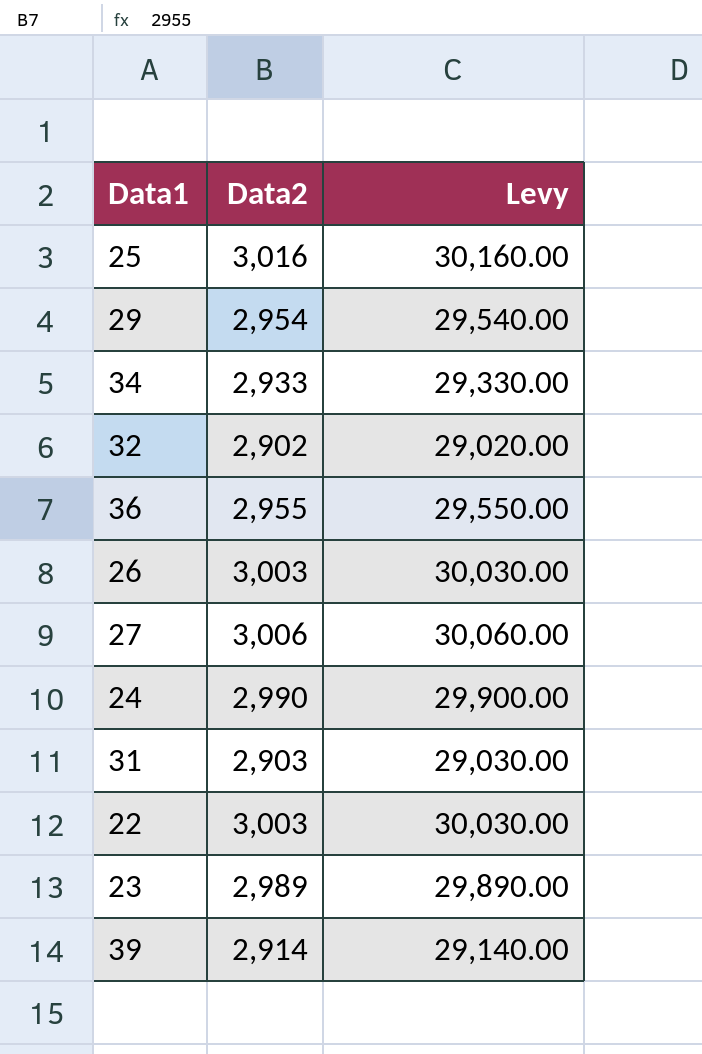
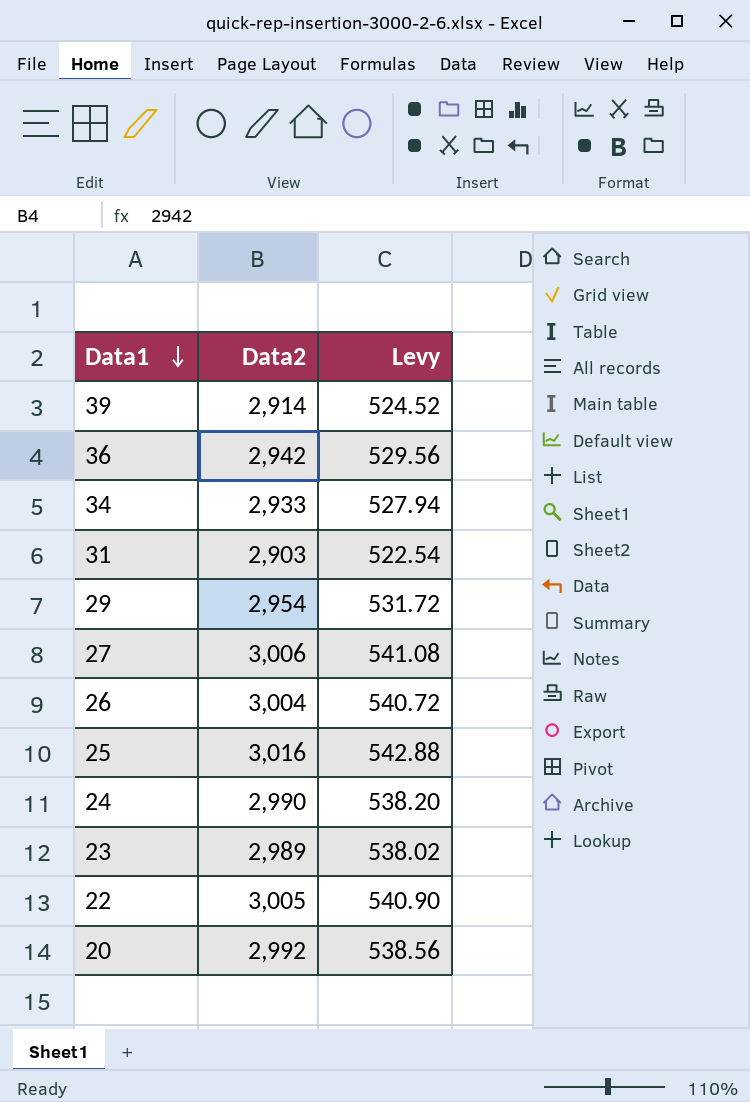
row order: none -> Data1 descending
column Levy | formula: [Data2] * 10 -> [Data2] * 0.18
row 32: 2,902 | 29,020.00 -> none
36 | Data2: 2,955 -> 2,942
26 | Data2: 3,003 -> 3,004
22 | Data2: 3,003 -> 3,005
row 20: none -> 2,992 | 538.56

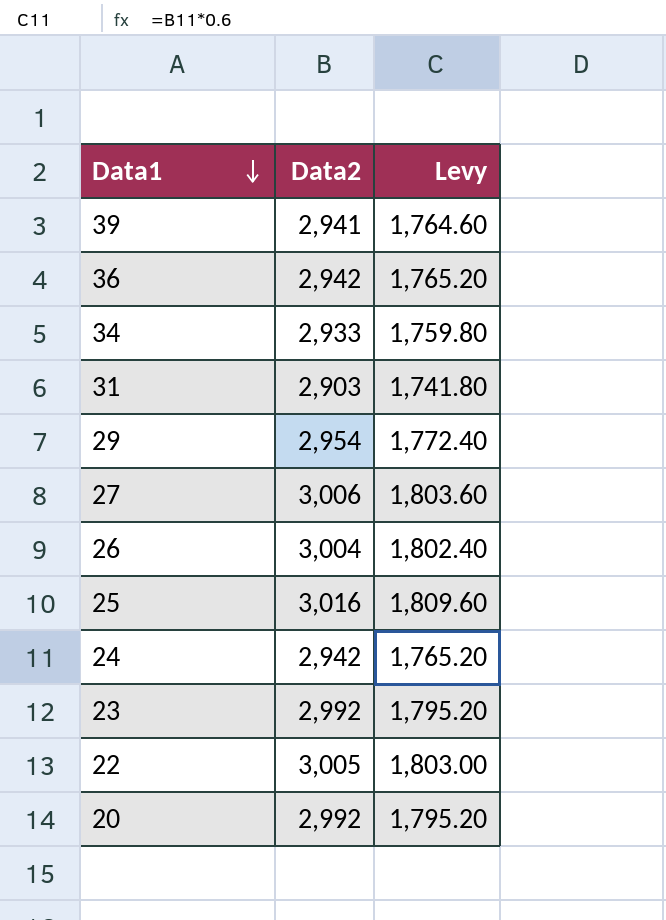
column Levy | formula: [Data2] * 0.18 -> [Data2] * 0.6
39 | Data2: 2,914 -> 2,941
24 | Data2: 2,990 -> 2,942
23 | Data2: 2,989 -> 2,992

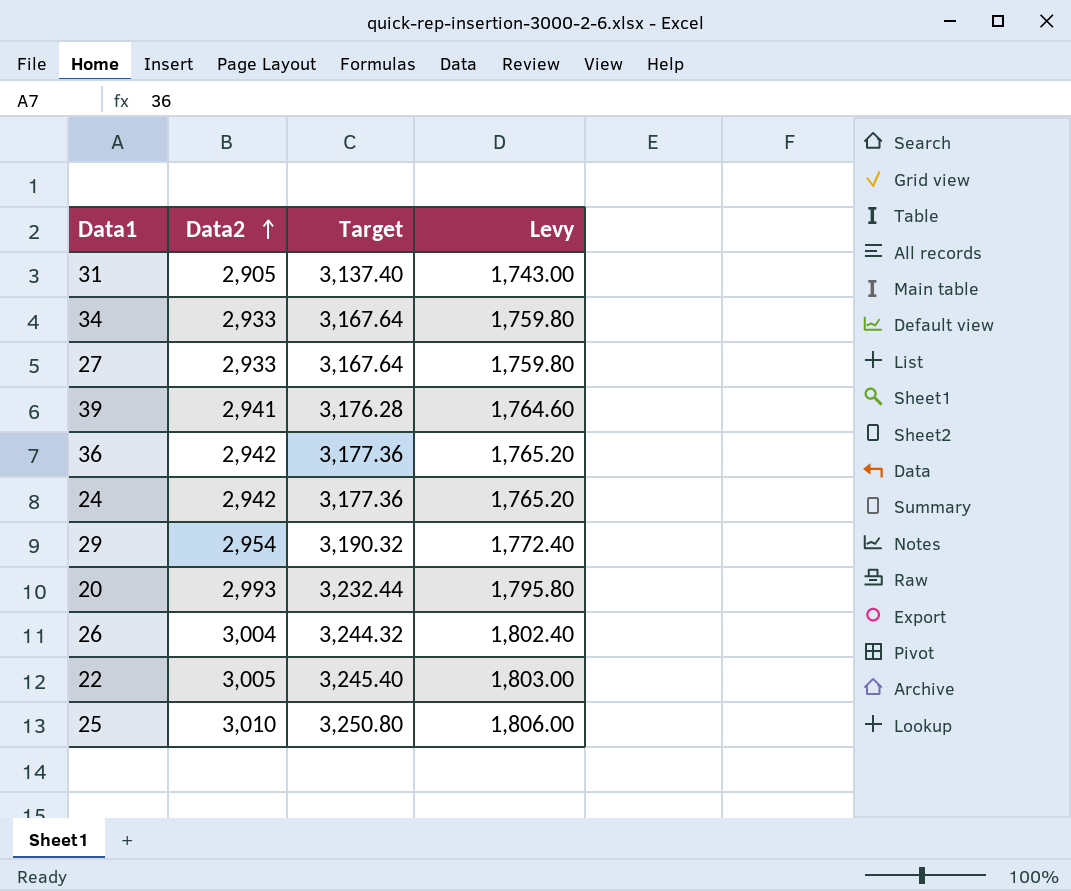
row order: Data1 descending -> Data2 ascending
column Target | formula: none -> [Data2] * 1.08
row 23: 2,992 | 1,795.20 -> none
31 | Data2: 2,903 -> 2,905
31 | Levy: 1,741.80 -> 1,743.00
27 | Data2: 3,006 -> 2,933
27 | Levy: 1,803.60 -> 1,759.80
20 | Data2: 2,992 -> 2,993
20 | Levy: 1,795.20 -> 1,795.80
25 | Data2: 3,016 -> 3,010
25 | Levy: 1,809.60 -> 1,806.00

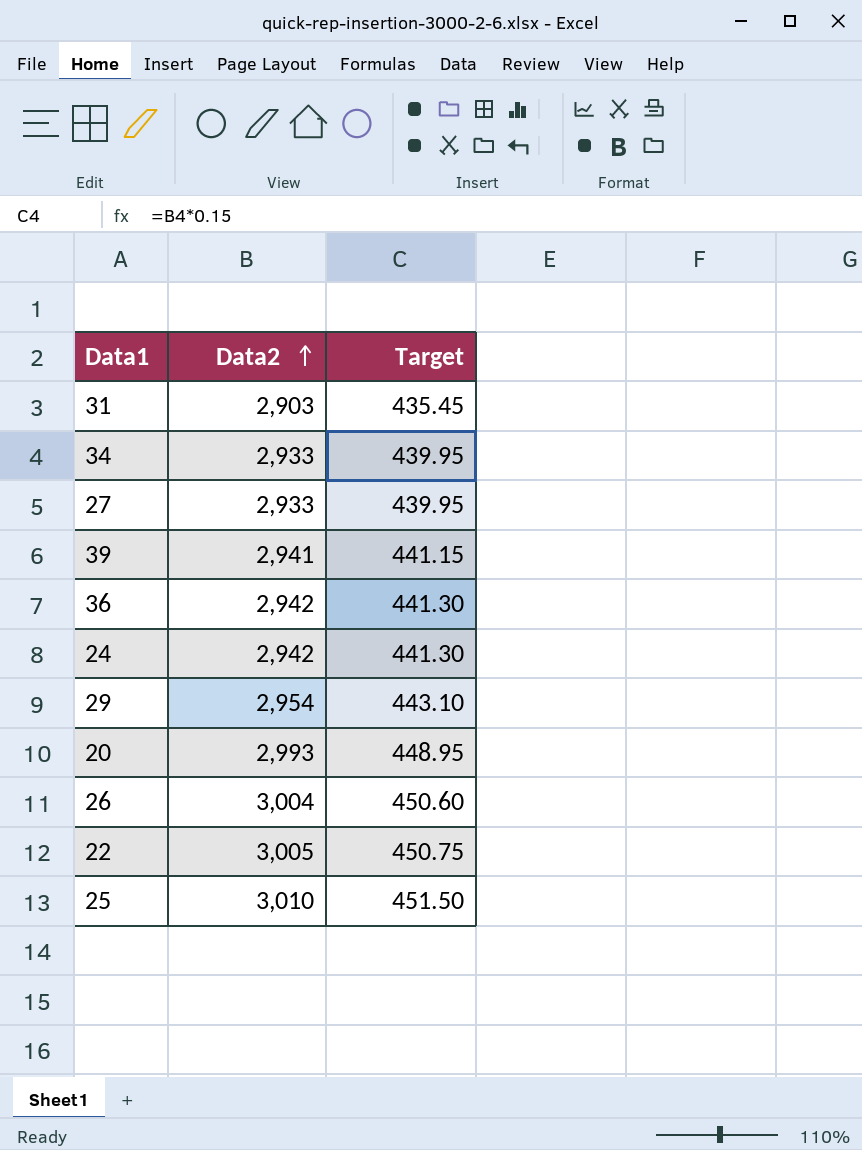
column Levy | formula: [Data2] * 0.6 -> none
column Target | formula: [Data2] * 1.08 -> [Data2] * 0.15
31 | Data2: 2,905 -> 2,903

